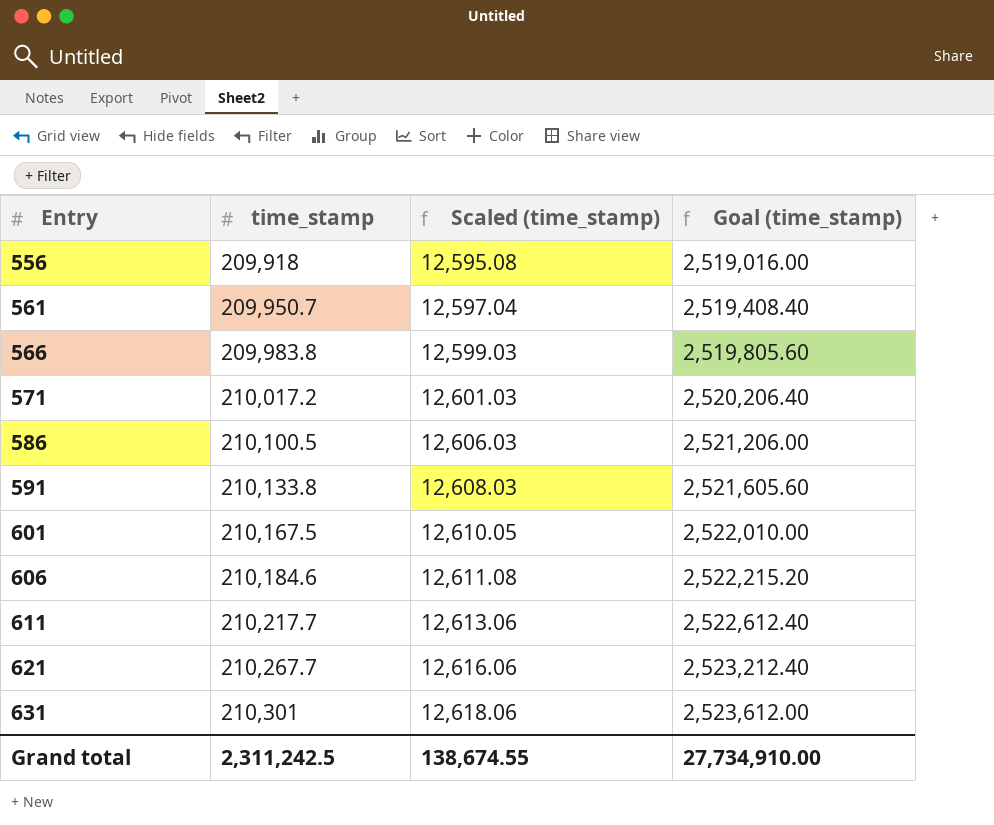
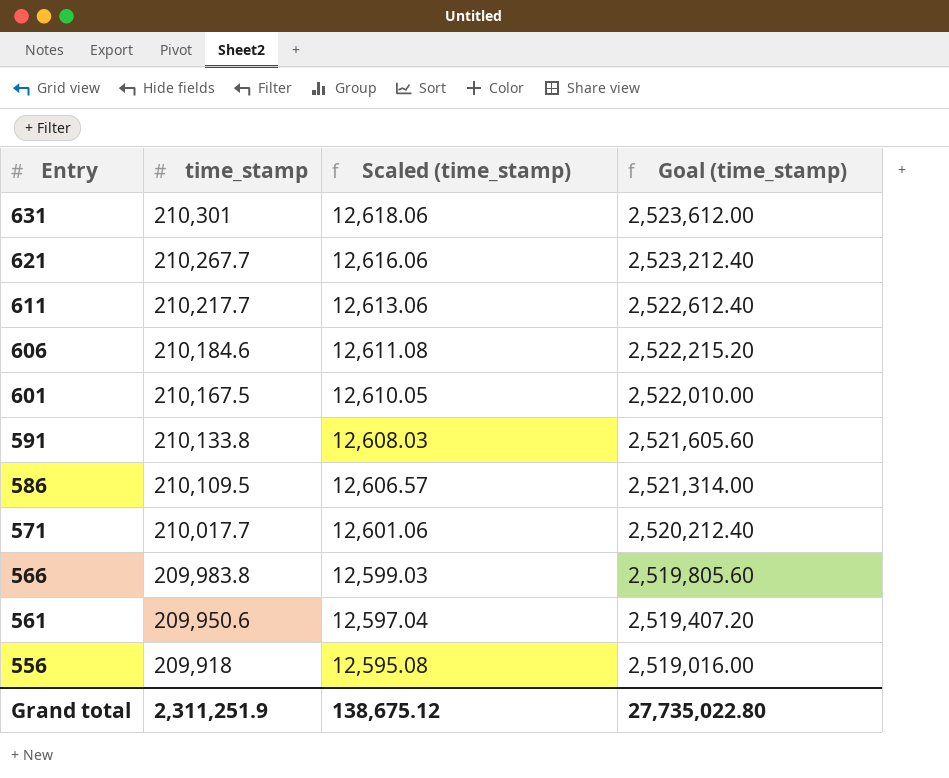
row order: Entry ascending -> Entry descending
586 | time_stamp: 210,100.5 -> 210,109.5
586 | Scaled (time_stamp): 12,606.03 -> 12,606.57
586 | Goal (time_stamp): 2,521,206.00 -> 2,521,314.00
571 | time_stamp: 210,017.2 -> 210,017.7
571 | Scaled (time_stamp): 12,601.03 -> 12,601.06
571 | Goal (time_stamp): 2,520,206.40 -> 2,520,212.40
561 | time_stamp: 209,950.7 -> 209,950.6
561 | Goal (time_stamp): 2,519,408.40 -> 2,519,407.20
Grand total | time_stamp: 2,311,242.5 -> 2,311,251.9
Grand total | Scaled (time_stamp): 138,674.55 -> 138,675.12
Grand total | Goal (time_stamp): 27,734,910.00 -> 27,735,022.80

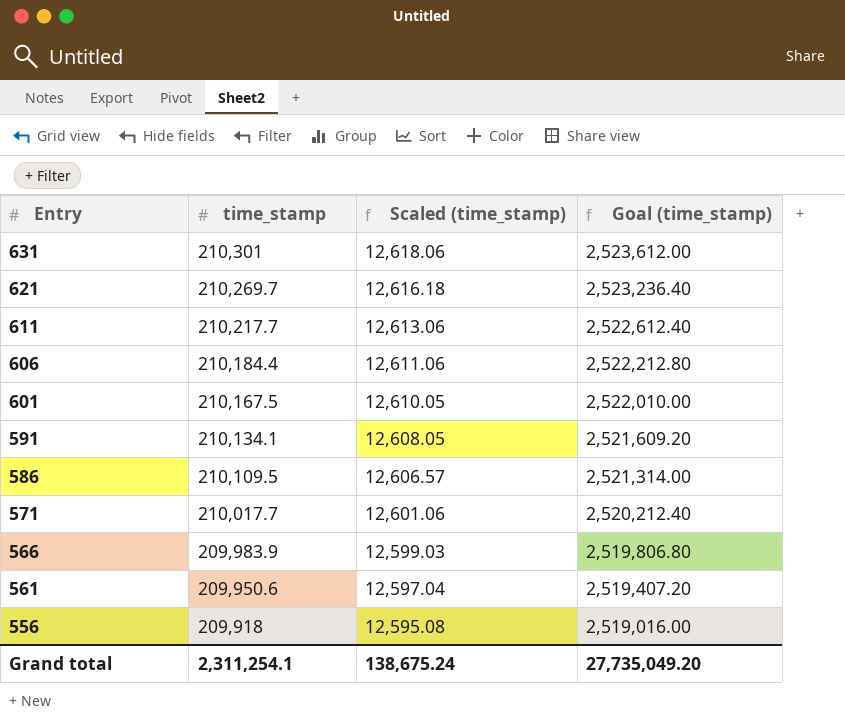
621 | time_stamp: 210,267.7 -> 210,269.7
621 | Scaled (time_stamp): 12,616.06 -> 12,616.18
621 | Goal (time_stamp): 2,523,212.40 -> 2,523,236.40
606 | time_stamp: 210,184.6 -> 210,184.4
606 | Scaled (time_stamp): 12,611.08 -> 12,611.06
606 | Goal (time_stamp): 2,522,215.20 -> 2,522,212.80
591 | time_stamp: 210,133.8 -> 210,134.1
591 | Scaled (time_stamp): 12,608.03 -> 12,608.05
591 | Goal (time_stamp): 2,521,605.60 -> 2,521,609.20
566 | time_stamp: 209,983.8 -> 209,983.9
566 | Goal (time_stamp): 2,519,805.60 -> 2,519,806.80
Grand total | time_stamp: 2,311,251.9 -> 2,311,254.1
Grand total | Scaled (time_stamp): 138,675.12 -> 138,675.24
Grand total | Goal (time_stamp): 27,735,022.80 -> 27,735,049.20

